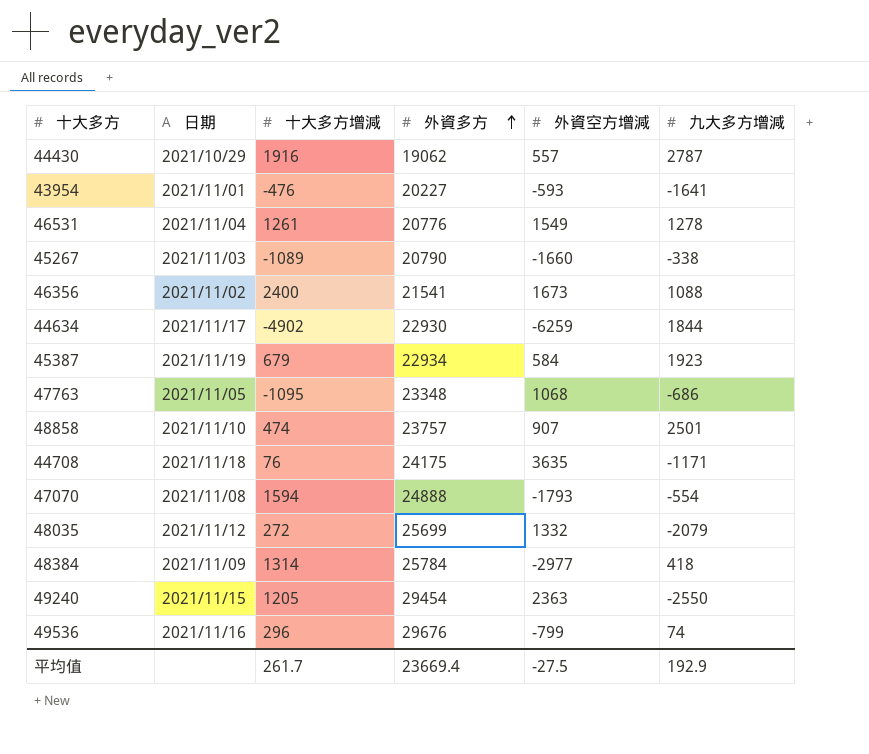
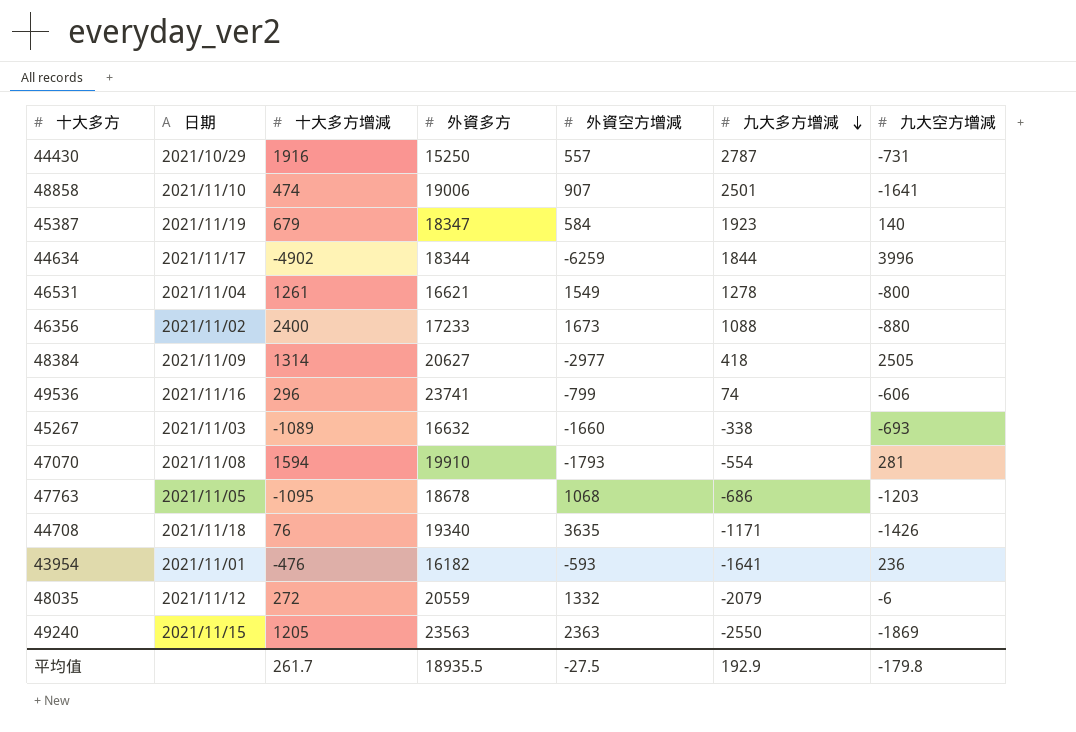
row order: 外資多方 ascending -> 九大多方增減 descending
column 九大空方增減 | position: none -> 7
44430 | 外資多方: 19062 -> 15250
48858 | 外資多方: 23757 -> 19006
45387 | 外資多方: 22934 -> 18347
44634 | 外資多方: 22930 -> 18344
46531 | 外資多方: 20776 -> 16621
46356 | 外資多方: 21541 -> 17233
48384 | 外資多方: 25784 -> 20627
49536 | 外資多方: 29676 -> 23741
45267 | 外資多方: 20790 -> 16632
47070 | 外資多方: 24888 -> 19910
47763 | 外資多方: 23348 -> 18678
44708 | 外資多方: 24175 -> 19340
43954 | 外資多方: 20227 -> 16182
48035 | 外資多方: 25699 -> 20559
49240 | 外資多方: 29454 -> 23563
平均值 | 外資多方: 23669.4 -> 18935.5

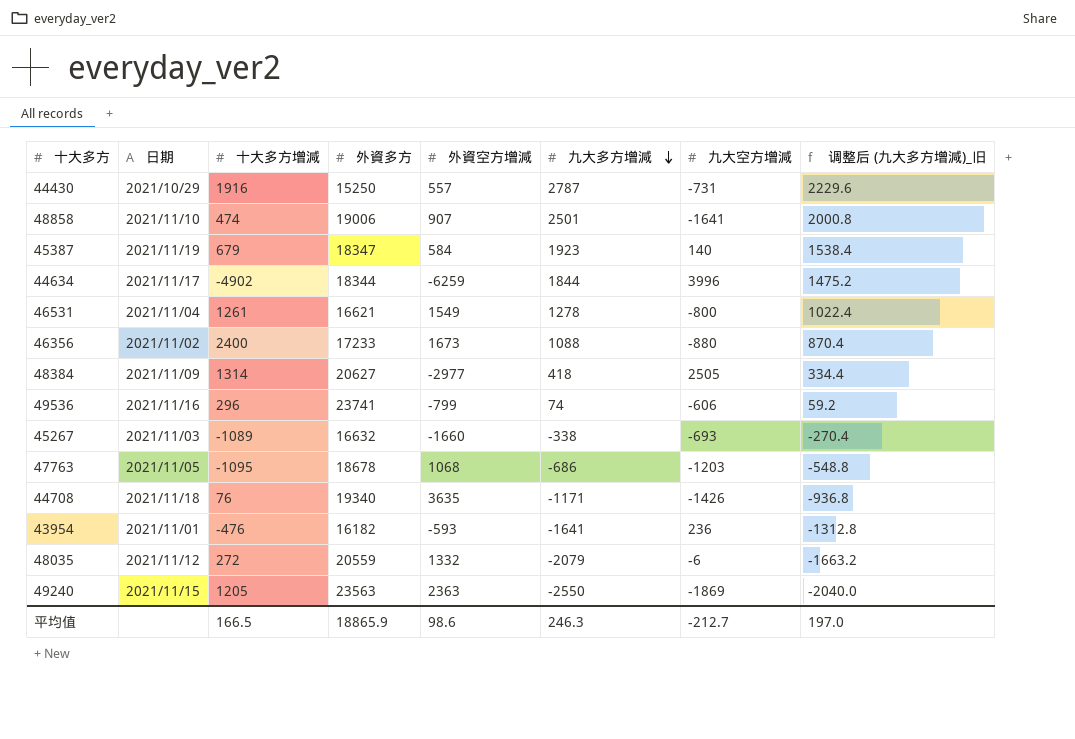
column 调整后 (九大多方增減)_旧 | formula: none -> [九大多方增減] * 0.8
row 47070: 2021/11/08 | 1594 | 19910 | -1793 | -554 | 281 -> none
平均值 | 十大多方增減: 261.7 -> 166.5
平均值 | 外資多方: 18935.5 -> 18865.9
平均值 | 外資空方增減: -27.5 -> 98.6
平均值 | 九大多方增減: 192.9 -> 246.3
平均值 | 九大空方增減: -179.8 -> -212.7

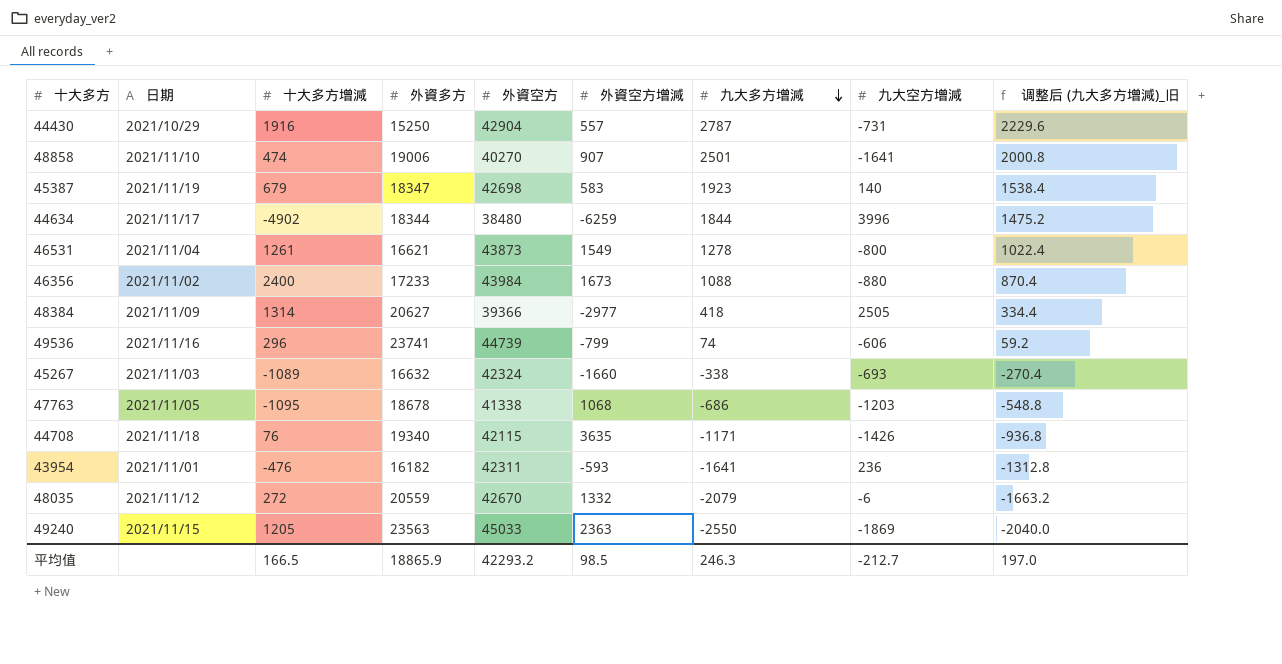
column 外資空方 | position: none -> 5
45387 | 外資空方增減: 584 -> 583
平均值 | 外資空方增減: 98.6 -> 98.5

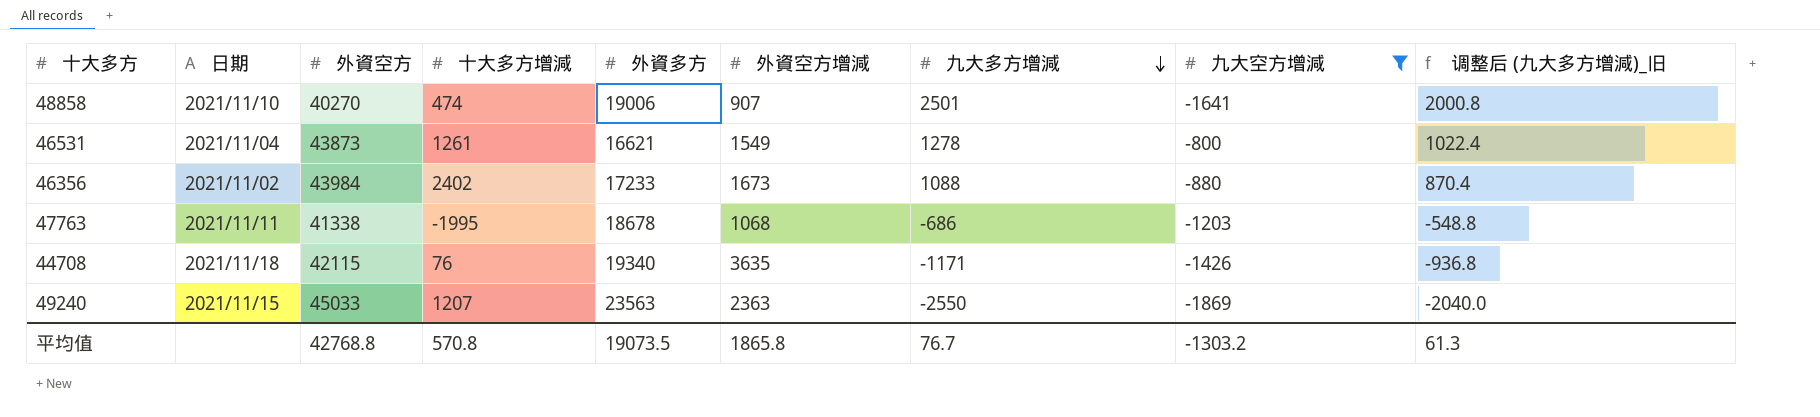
filter: none -> 九大空方增減 <= -800
column 外資空方 | position: 5 -> 3
46356 | 十大多方增減: 2400 -> 2402
47763 | 日期: 2021/11/05 -> 2021/11/11
47763 | 十大多方增減: -1095 -> -1995
49240 | 十大多方增減: 1205 -> 1207
平均值 | 外資空方: 42293.2 -> 42768.8
平均值 | 十大多方增減: 166.5 -> 570.8
平均值 | 外資多方: 18865.9 -> 19073.5
平均值 | 外資空方增減: 98.5 -> 1865.8
平均值 | 九大多方增減: 246.3 -> 76.7
平均值 | 九大空方增減: -212.7 -> -1303.2
平均值 | 调整后 (九大多方增減)_旧: 197.0 -> 61.3

